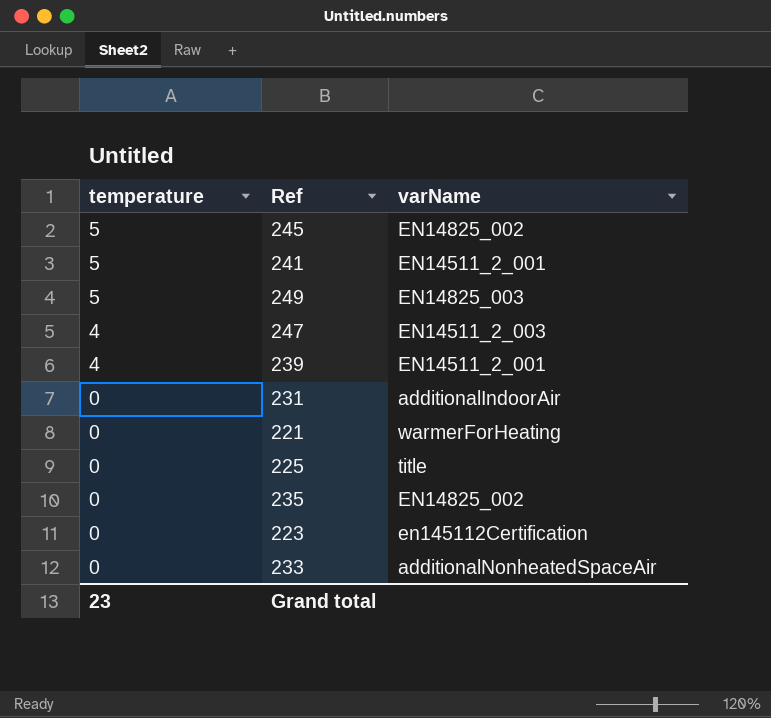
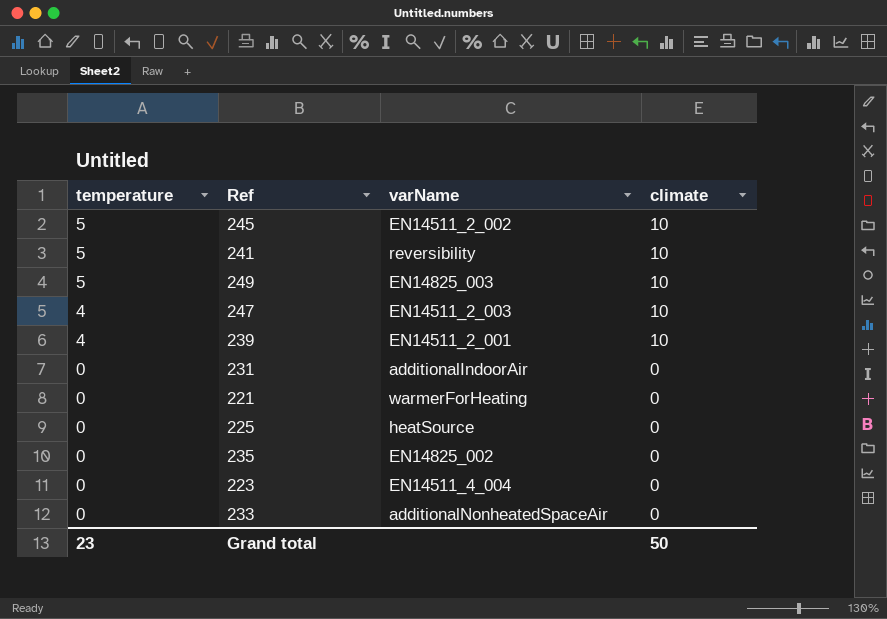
column climate | position: none -> 4
245 | varName: EN14825_002 -> EN14511_2_002
241 | varName: EN14511_2_001 -> reversibility
225 | varName: title -> heatSource
223 | varName: en145112Certification -> EN14511_4_004

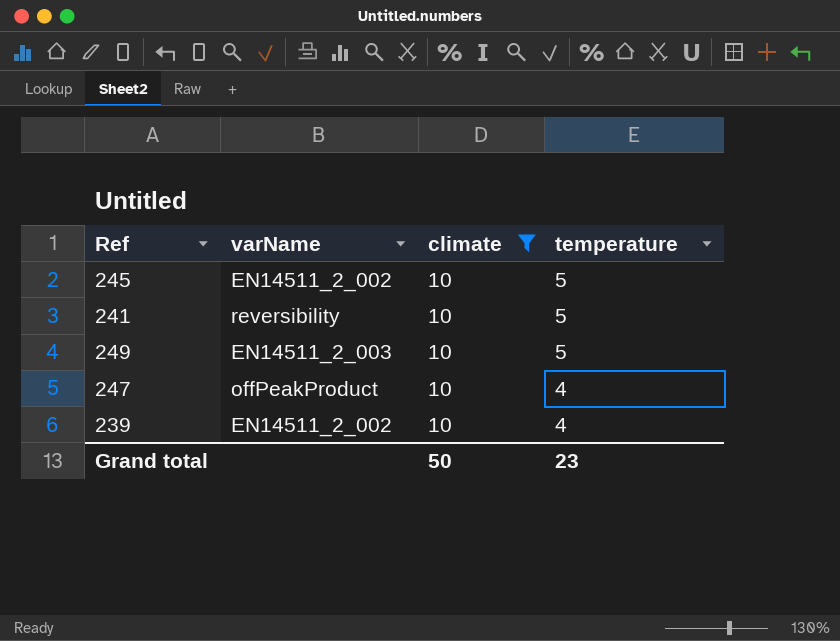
filter: none -> climate = 10
column temperature | position: 1 -> 4
249 | varName: EN14825_003 -> EN14511_2_003
247 | varName: EN14511_2_003 -> offPeakProduct
239 | varName: EN14511_2_001 -> EN14511_2_002

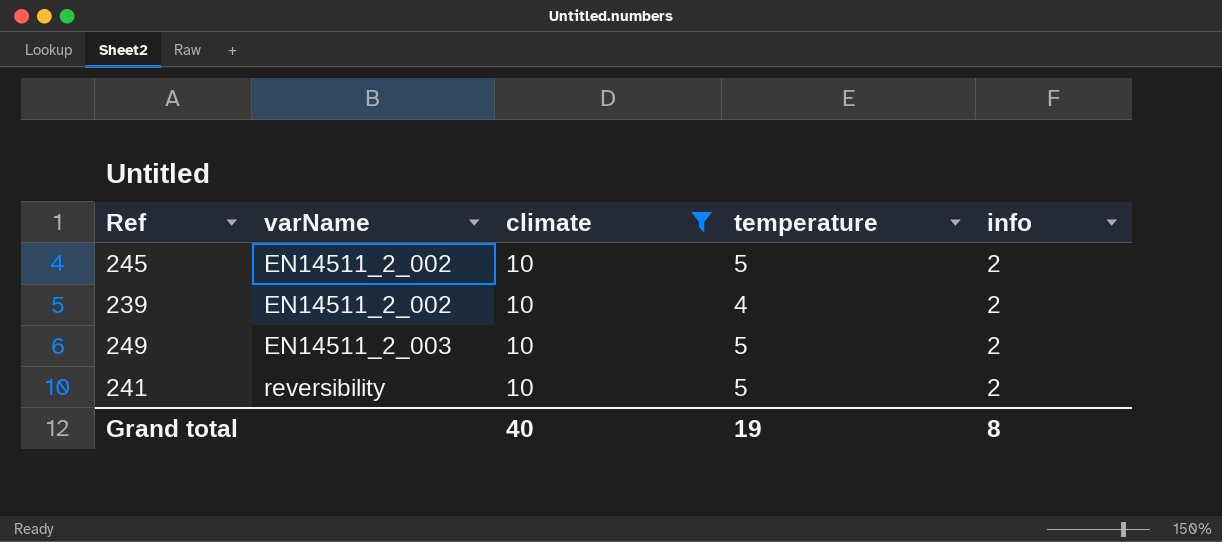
row order: temperature descending -> varName ascending
column info | position: none -> 5
row 247: offPeakProduct | 10 | 4 -> none
Grand total | climate: 50 -> 40
Grand total | temperature: 23 -> 19

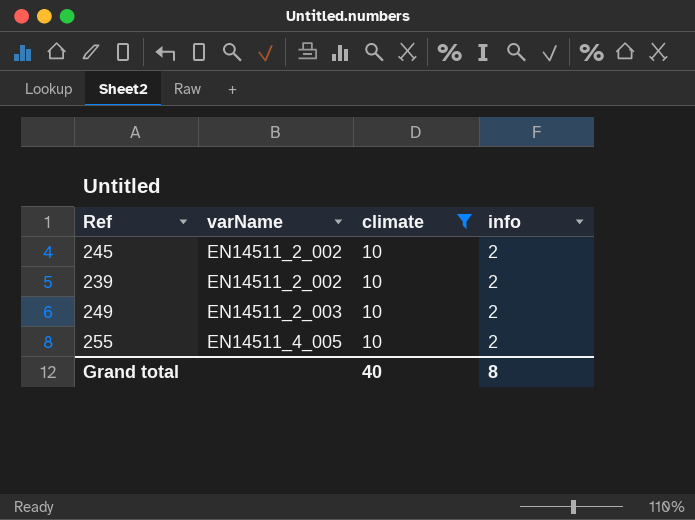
column temperature | position: 4 -> none
row 241: reversibility | 10 | 5 | 2 -> none
row 255: none -> EN14511_4_005 | 10 | 2

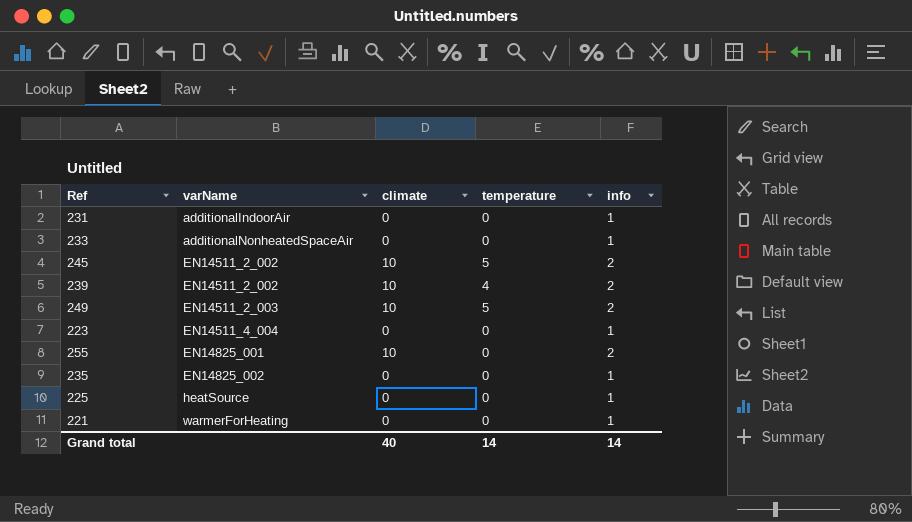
filter: climate = 10 -> none
column temperature | position: none -> 4
255 | varName: EN14511_4_005 -> EN14825_001
Grand total | info: 8 -> 14

